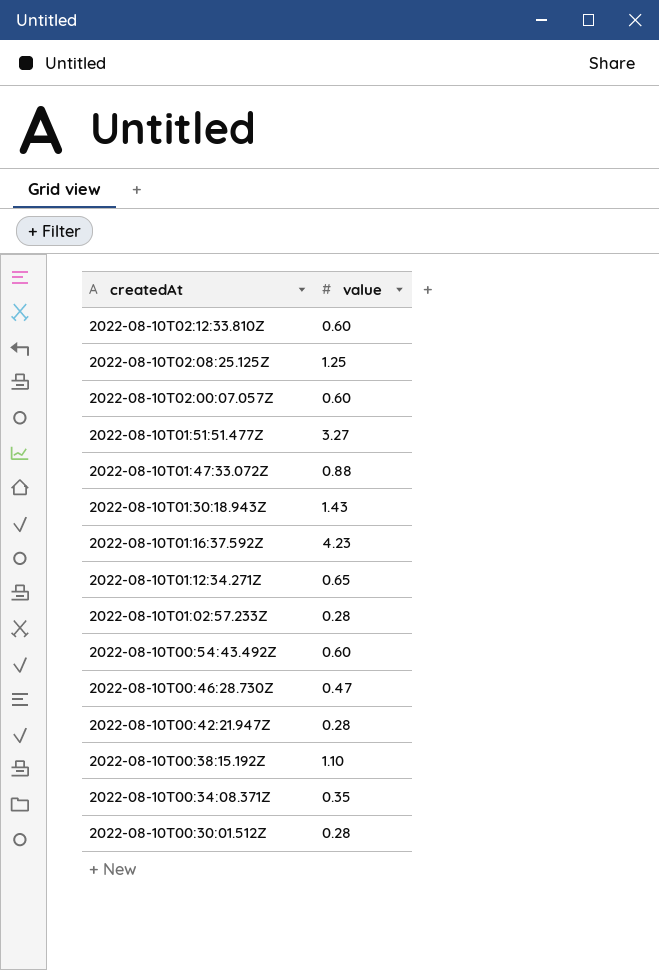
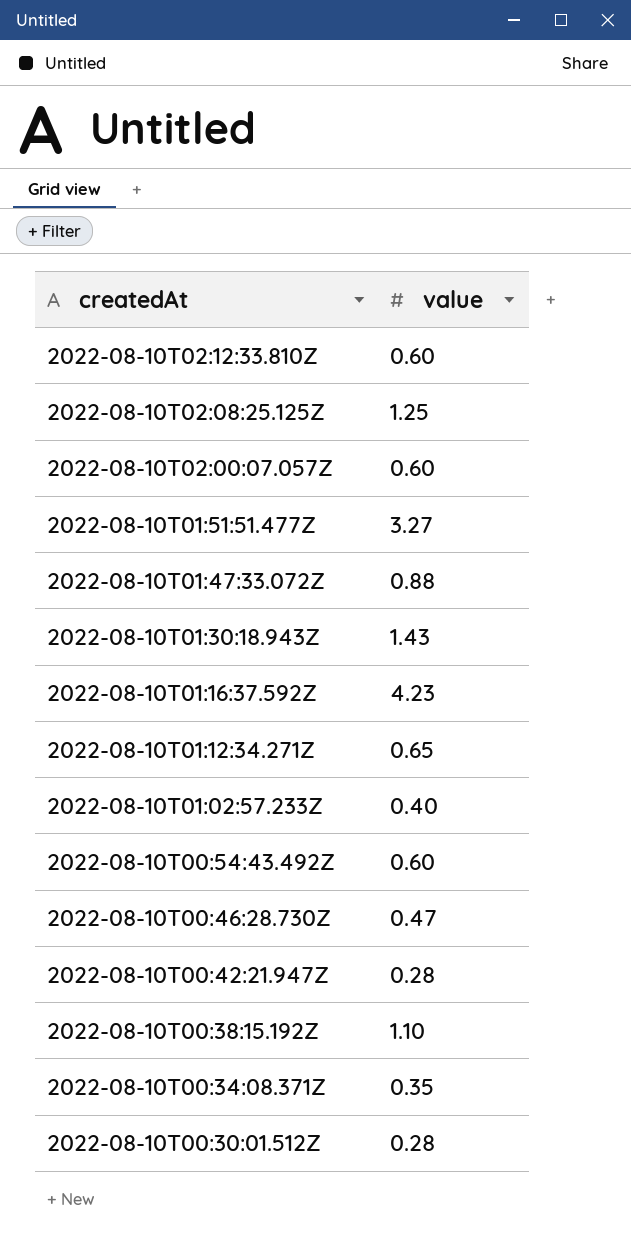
2022-08-10T01:02:57.233Z | value: 0.28 -> 0.40

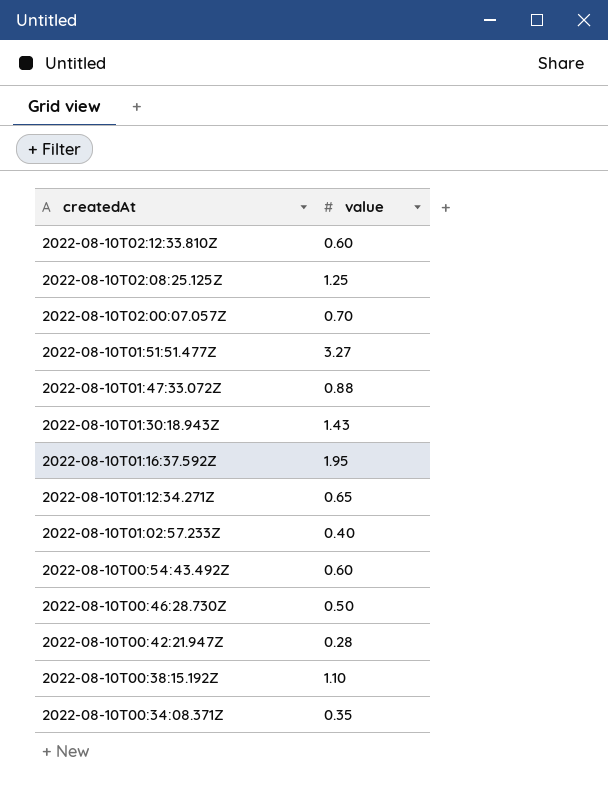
row 2022-08-10T00:30:01.512Z: 0.28 -> none
2022-08-10T02:00:07.057Z | value: 0.60 -> 0.70
2022-08-10T01:16:37.592Z | value: 4.23 -> 1.95
2022-08-10T00:46:28.730Z | value: 0.47 -> 0.50

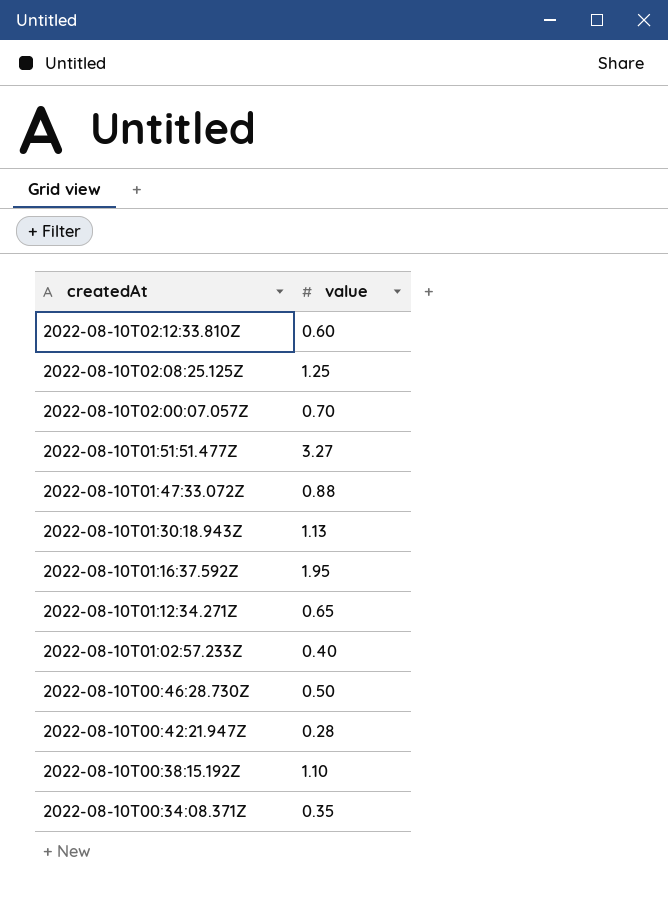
row 2022-08-10T00:54:43.492Z: 0.60 -> none
2022-08-10T01:30:18.943Z | value: 1.43 -> 1.13

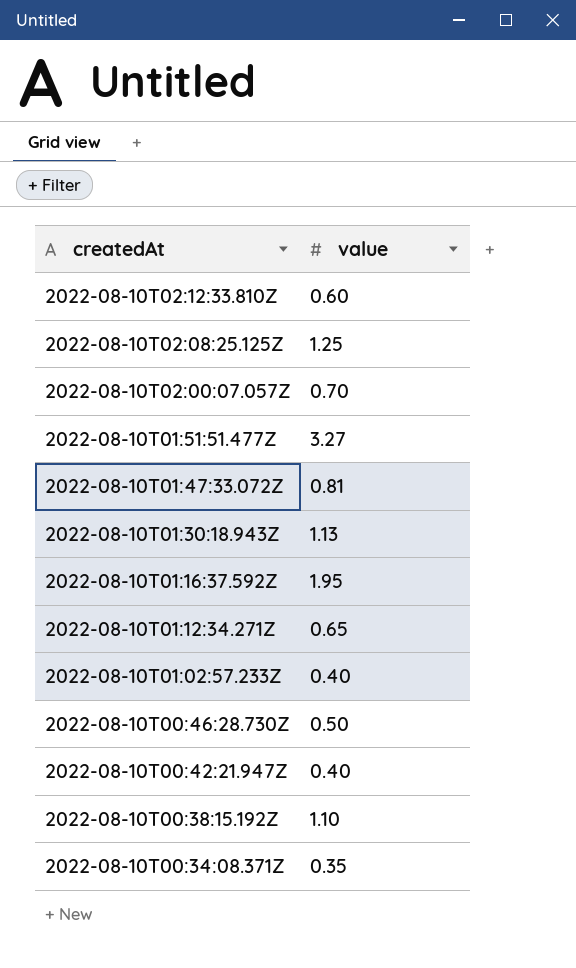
2022-08-10T01:47:33.072Z | value: 0.88 -> 0.81
2022-08-10T00:42:21.947Z | value: 0.28 -> 0.40

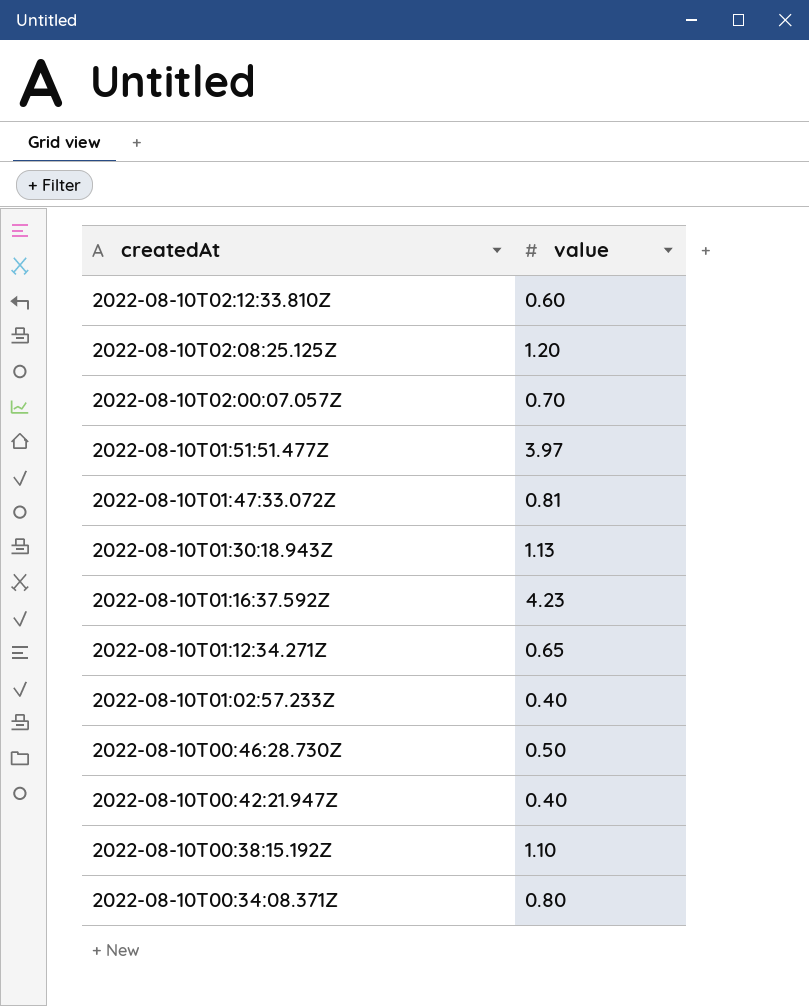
2022-08-10T02:08:25.125Z | value: 1.25 -> 1.20
2022-08-10T01:51:51.477Z | value: 3.27 -> 3.97
2022-08-10T01:16:37.592Z | value: 1.95 -> 4.23
2022-08-10T00:34:08.371Z | value: 0.35 -> 0.80

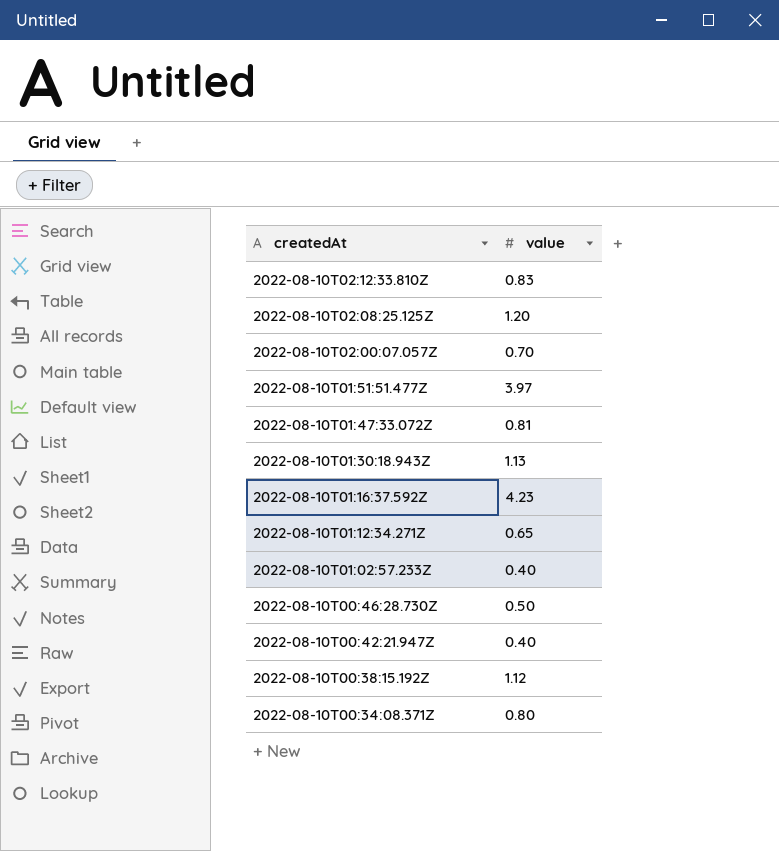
2022-08-10T02:12:33.810Z | value: 0.60 -> 0.83
2022-08-10T00:38:15.192Z | value: 1.10 -> 1.12

